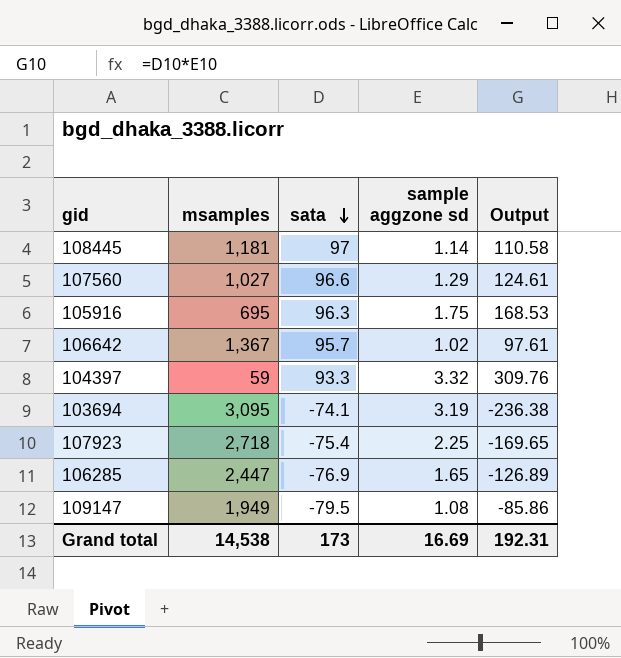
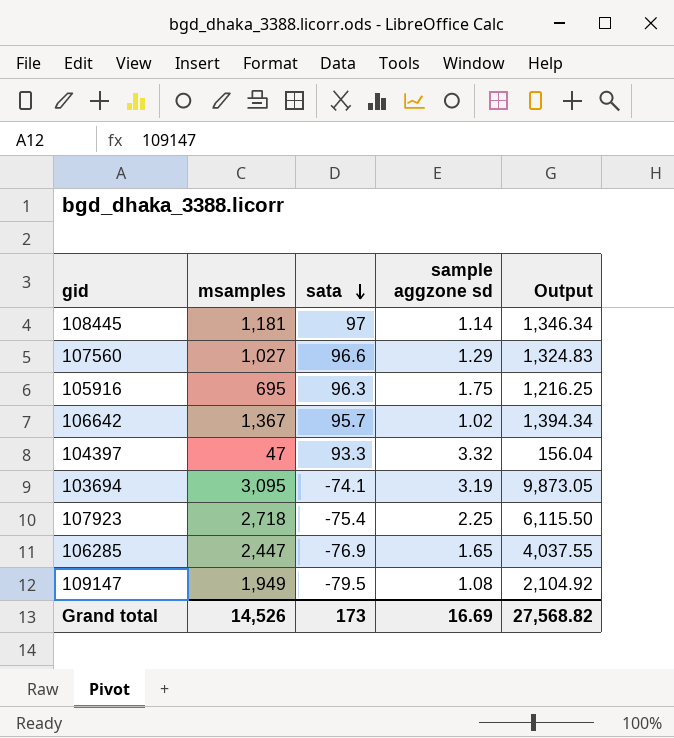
column Output | formula: [sata] * [sample aggzone sd] -> [msamples] * [sample aggzone sd]
104397 | msamples: 59 -> 47
Grand total | msamples: 14,538 -> 14,526
Grand total | Output: 192.31 -> 27,568.82

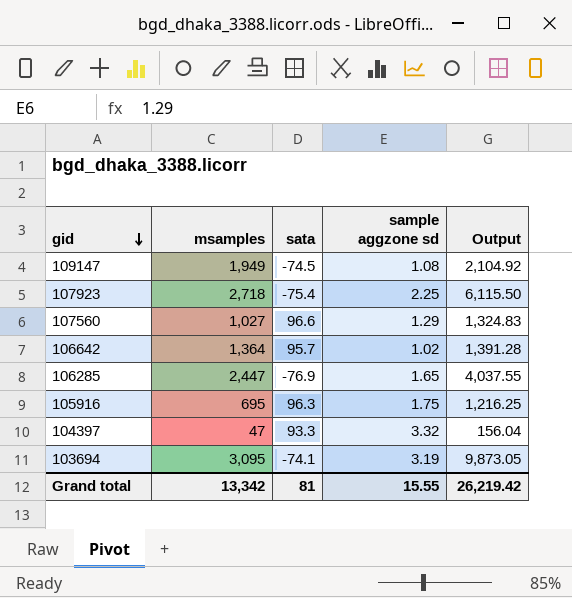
row order: sata descending -> gid descending
row 108445: 1,181 | 97 | 1.14 | 1,346.34 -> none
109147 | sata: -79.5 -> -74.5
106642 | msamples: 1,367 -> 1,364
106642 | Output: 1,394.34 -> 1,391.28
Grand total | msamples: 14,526 -> 13,342
Grand total | sata: 173 -> 81
Grand total | sample aggzone sd: 16.69 -> 15.55
Grand total | Output: 27,568.82 -> 26,219.42

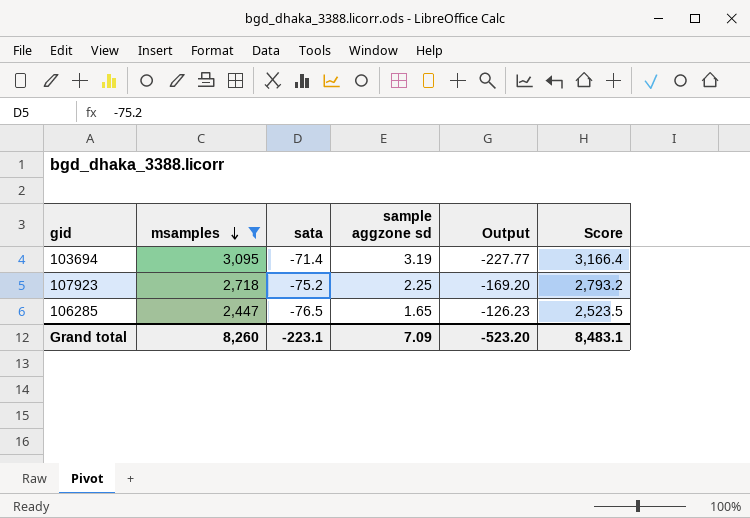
filter: none -> msamples >= 2,447
row order: gid descending -> msamples descending
column Output | formula: [msamples] * [sample aggzone sd] -> [sata] * [sample aggzone sd]
column Score | formula: none -> [msamples] - [sata]
103694 | sata: -74.1 -> -71.4
107923 | sata: -75.4 -> -75.2
106285 | sata: -76.9 -> -76.5
Grand total | msamples: 13,342 -> 8,260
Grand total | sata: 81 -> -223.1
Grand total | sample aggzone sd: 15.55 -> 7.09
Grand total | Output: 26,219.42 -> -523.20

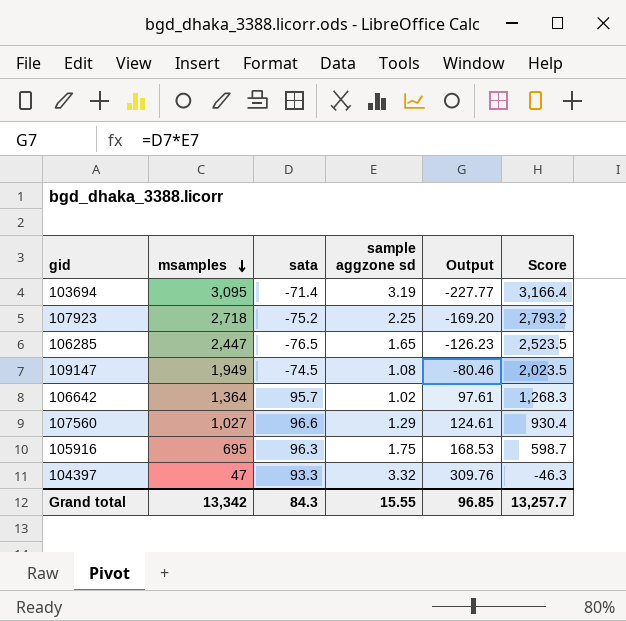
filter: msamples >= 2,447 -> none
Grand total | msamples: 8,260 -> 13,342
Grand total | sata: -223.1 -> 84.3
Grand total | sample aggzone sd: 7.09 -> 15.55
Grand total | Output: -523.20 -> 96.85
Grand total | Score: 8,483.1 -> 13,257.7

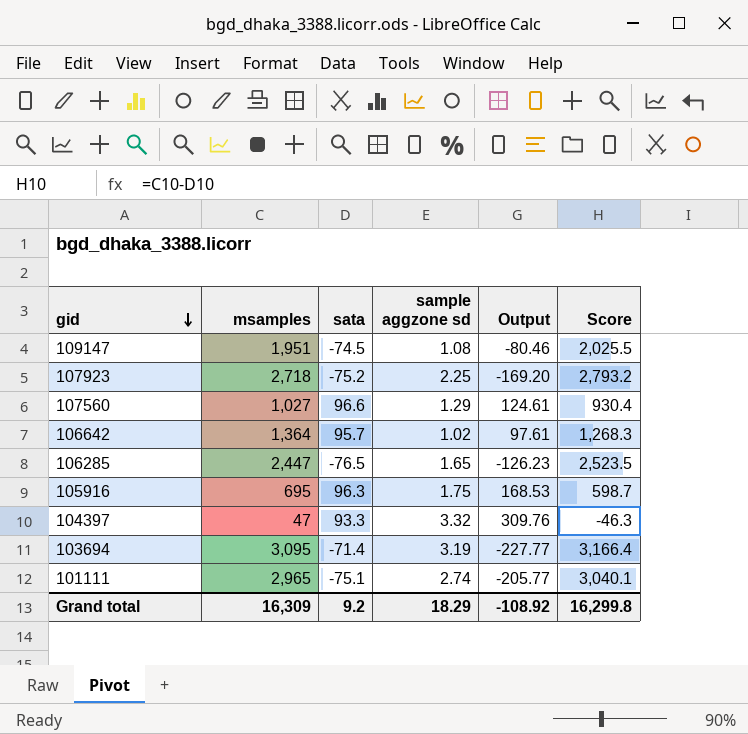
row order: msamples descending -> gid descending
109147 | msamples: 1,949 -> 1,951
109147 | Score: 2,023.5 -> 2,025.5
row 101111: none -> 2,965 | -75.1 | 2.74 | -205.77 | 3,040.1
Grand total | msamples: 13,342 -> 16,309
Grand total | sata: 84.3 -> 9.2
Grand total | sample aggzone sd: 15.55 -> 18.29
Grand total | Output: 96.85 -> -108.92
Grand total | Score: 13,257.7 -> 16,299.8

